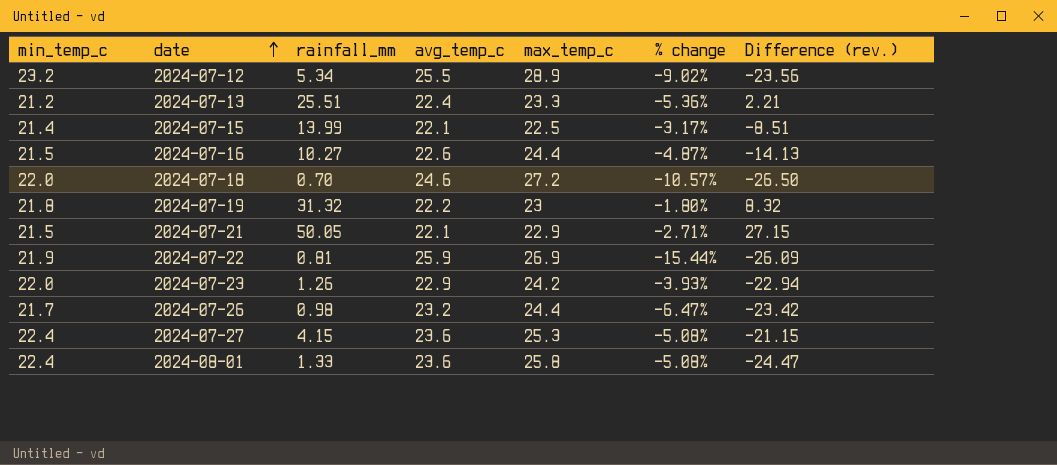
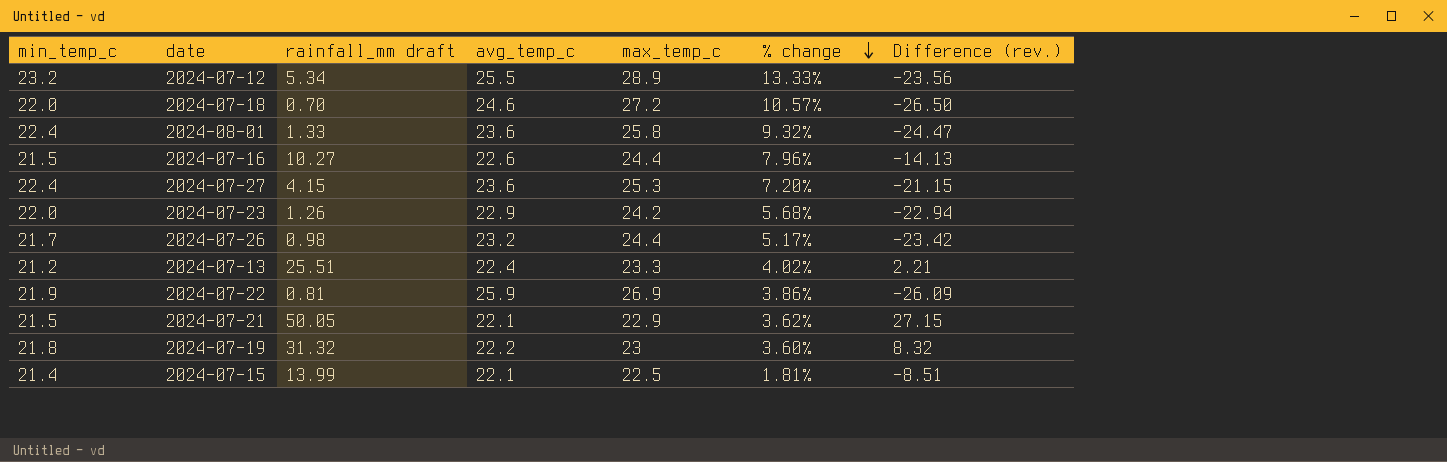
row order: date ascending -> % change descending
column name: rainfall_mm -> rainfall_mm draft
column % change | formula: ([min_temp_c] - [avg_temp_c]) / [avg_temp_c] -> ([max_temp_c] - [avg_temp_c]) / [avg_temp_c]

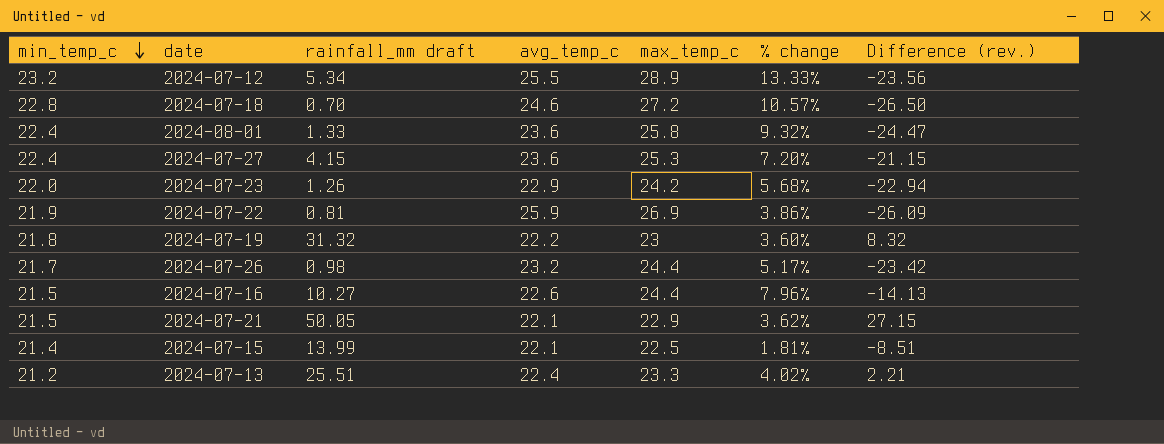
row order: % change descending -> min_temp_c descending
2024-07-18 | min_temp_c: 22.0 -> 22.8

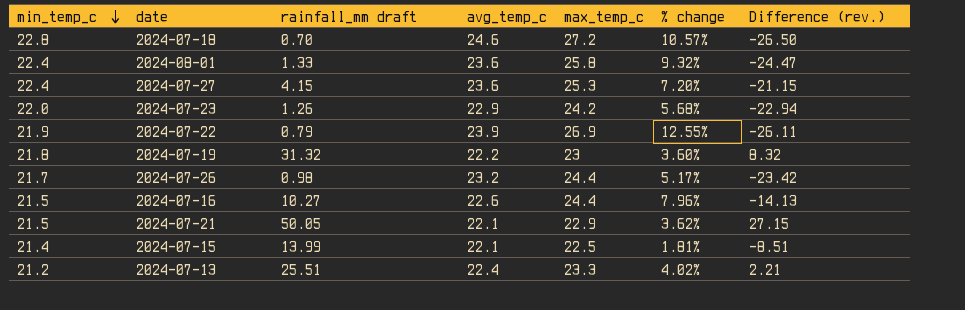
row 2024-07-12: 23.2 | 5.34 | 25.5 | 28.9 | 13.33% | -23.56 -> none
2024-07-22 | rainfall_mm draft: 0.81 -> 0.79
2024-07-22 | avg_temp_c: 25.9 -> 23.9
2024-07-22 | % change: 3.86% -> 12.55%
2024-07-22 | Difference (rev.): -26.09 -> -26.11

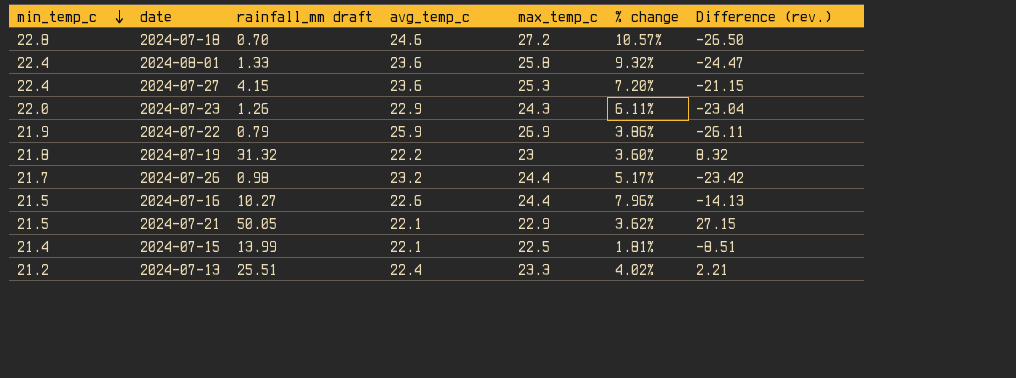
2024-07-23 | max_temp_c: 24.2 -> 24.3
2024-07-23 | % change: 5.68% -> 6.11%
2024-07-23 | Difference (rev.): -22.94 -> -23.04
2024-07-22 | avg_temp_c: 23.9 -> 25.9
2024-07-22 | % change: 12.55% -> 3.86%

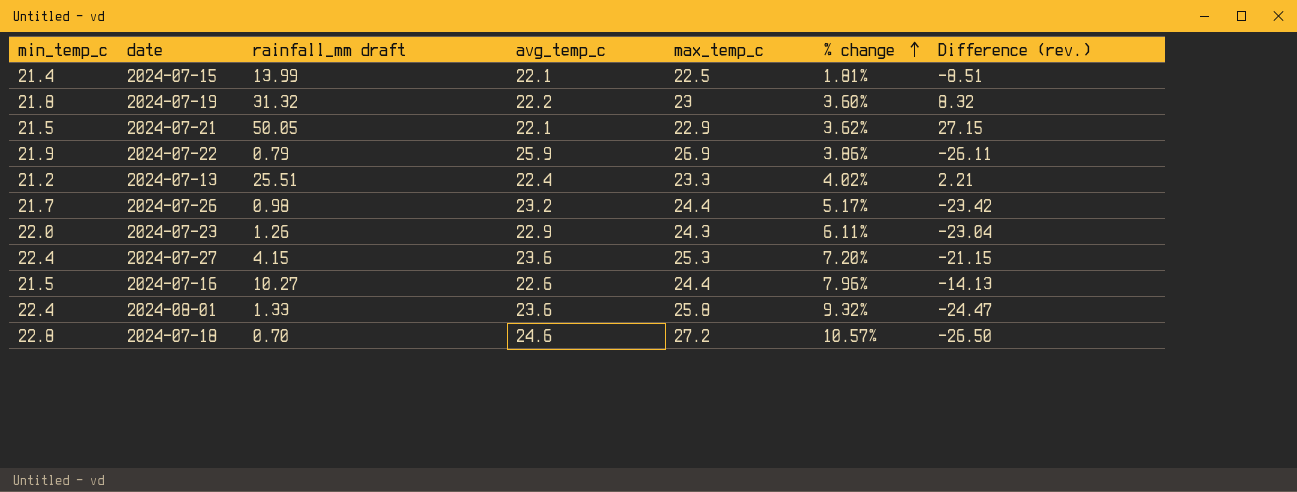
row order: min_temp_c descending -> % change ascending

